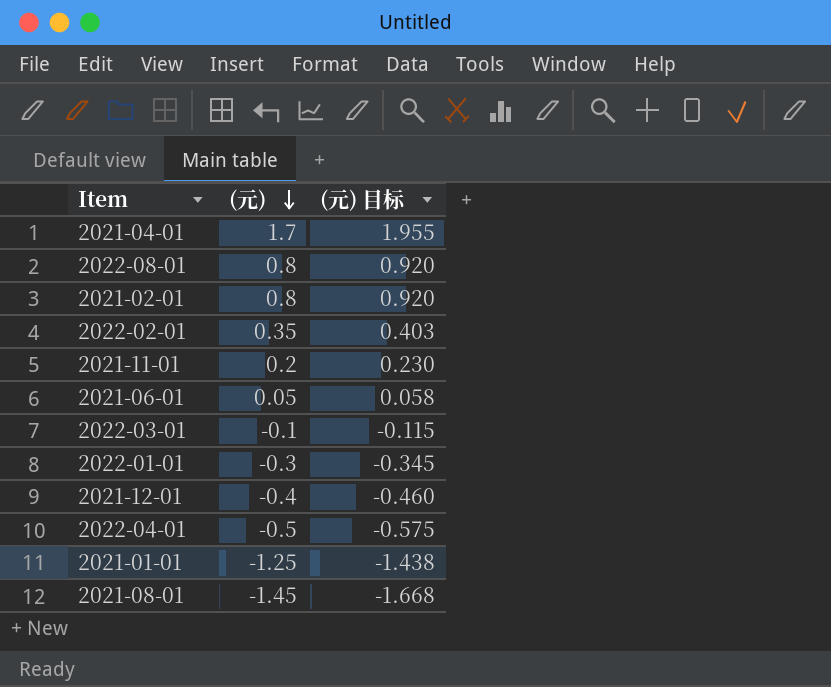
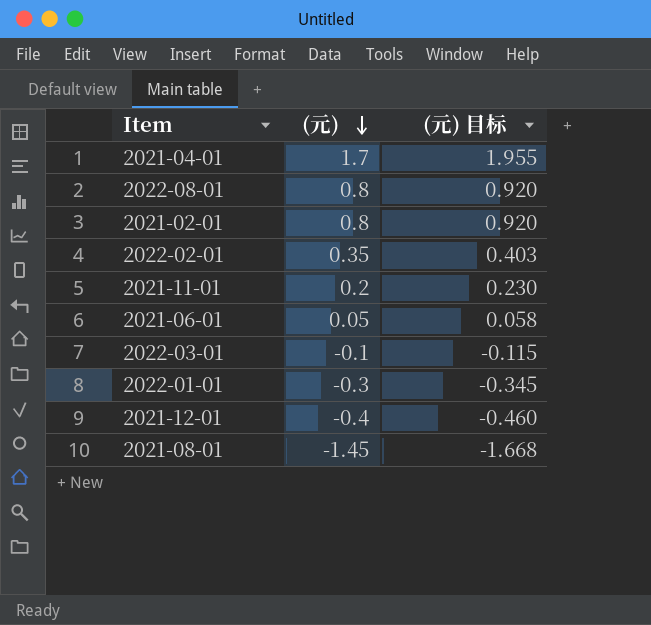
row 2022-04-01: -0.5 | -0.575 -> none
row 2021-01-01: -1.25 | -1.438 -> none

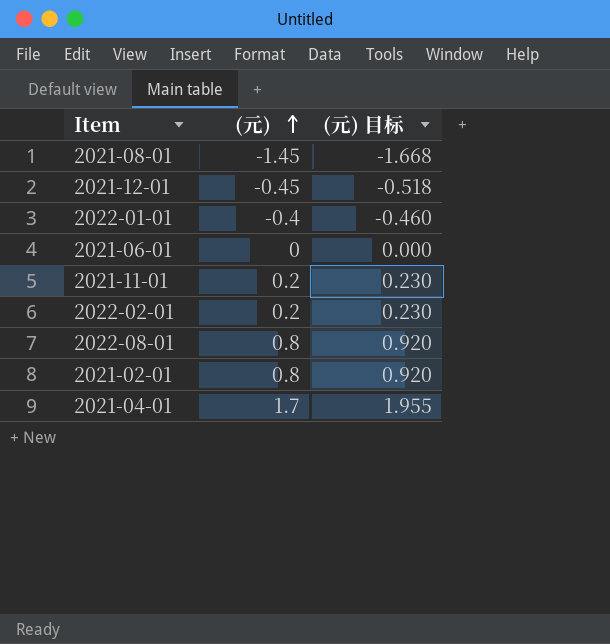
row order: (元) descending -> (元) ascending
row 2022-03-01: -0.1 | -0.115 -> none
2021-12-01 | (元): -0.4 -> -0.45
2021-12-01 | (元) 目标: -0.460 -> -0.518
2022-01-01 | (元): -0.3 -> -0.4
2022-01-01 | (元) 目标: -0.345 -> -0.460
2021-06-01 | (元): 0.05 -> 0
2021-06-01 | (元) 目标: 0.058 -> 0.000
2022-02-01 | (元): 0.35 -> 0.2
2022-02-01 | (元) 目标: 0.403 -> 0.230

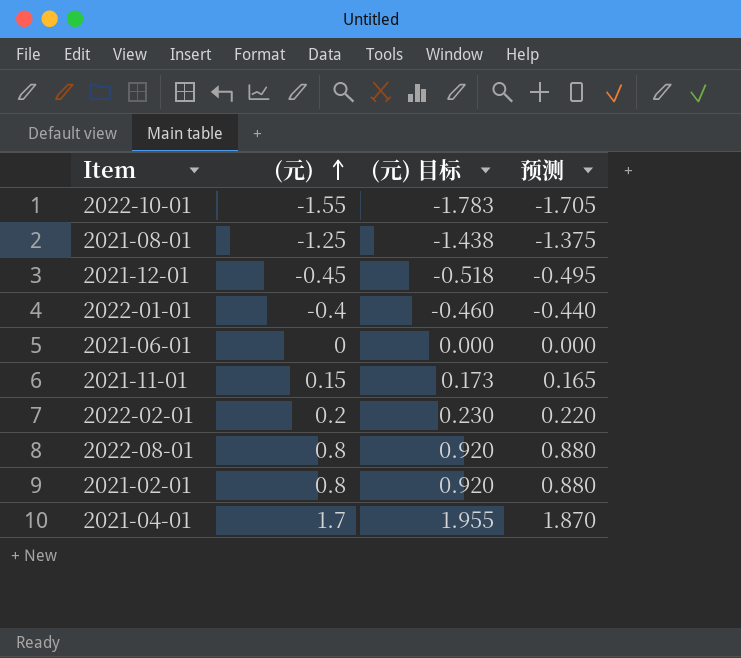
column 预测 | formula: none -> [(元)] * 1.1
row 2022-10-01: none -> -1.55 | -1.783 | -1.705
2021-08-01 | (元): -1.45 -> -1.25
2021-08-01 | (元) 目标: -1.668 -> -1.438
2021-11-01 | (元): 0.2 -> 0.15
2021-11-01 | (元) 目标: 0.230 -> 0.173

